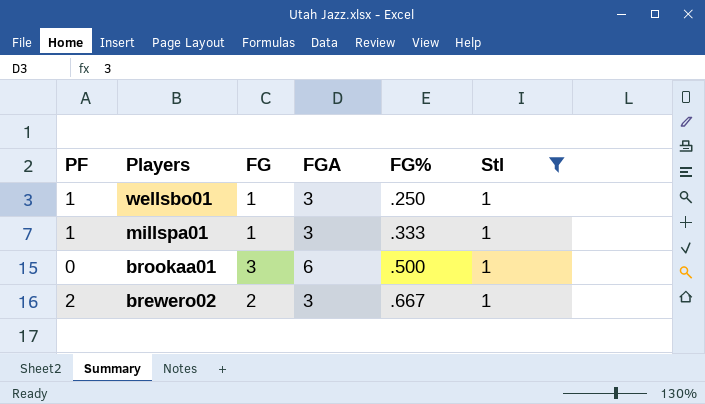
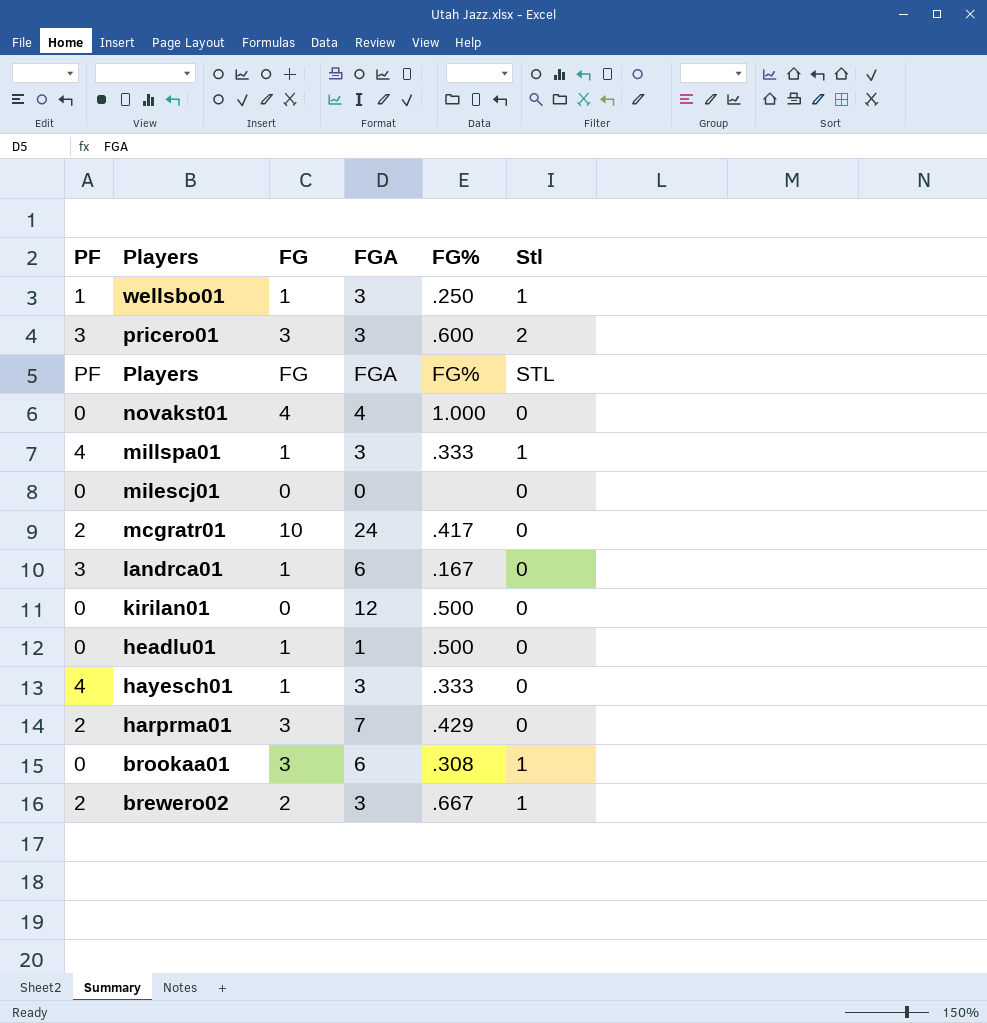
filter: Stl = 1 -> none
millspa01 | PF: 1 -> 4
brookaa01 | FG%: .500 -> .308

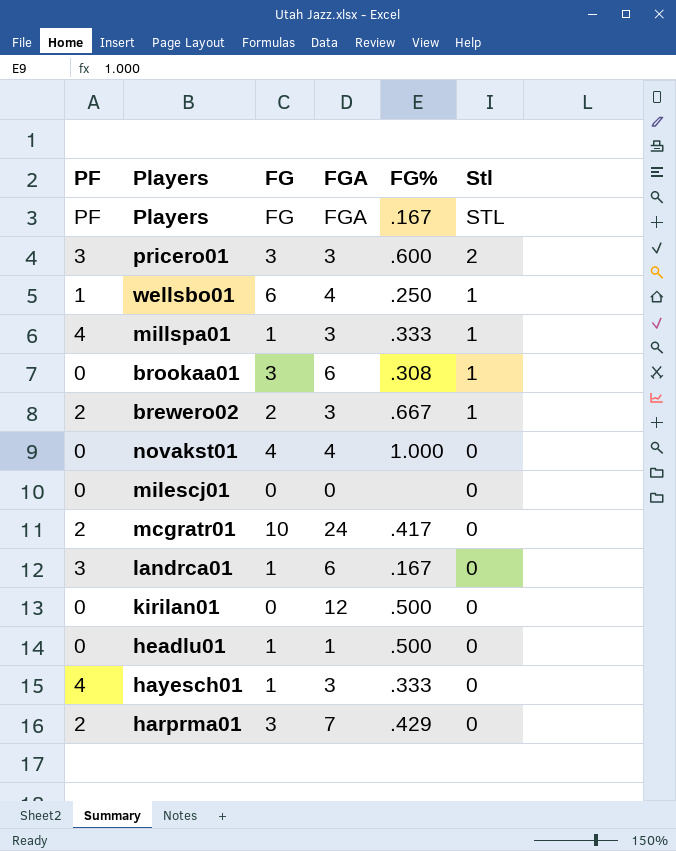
row order: Players descending -> Stl descending
Players | FG%: FG% -> .167
wellsbo01 | FG: 1 -> 6
wellsbo01 | FGA: 3 -> 4

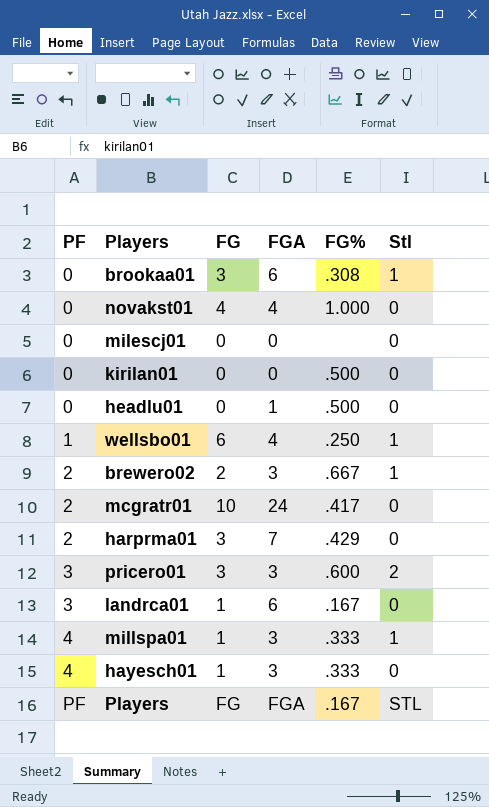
row order: Stl descending -> PF ascending
kirilan01 | FGA: 12 -> 0
headlu01 | FG: 1 -> 0

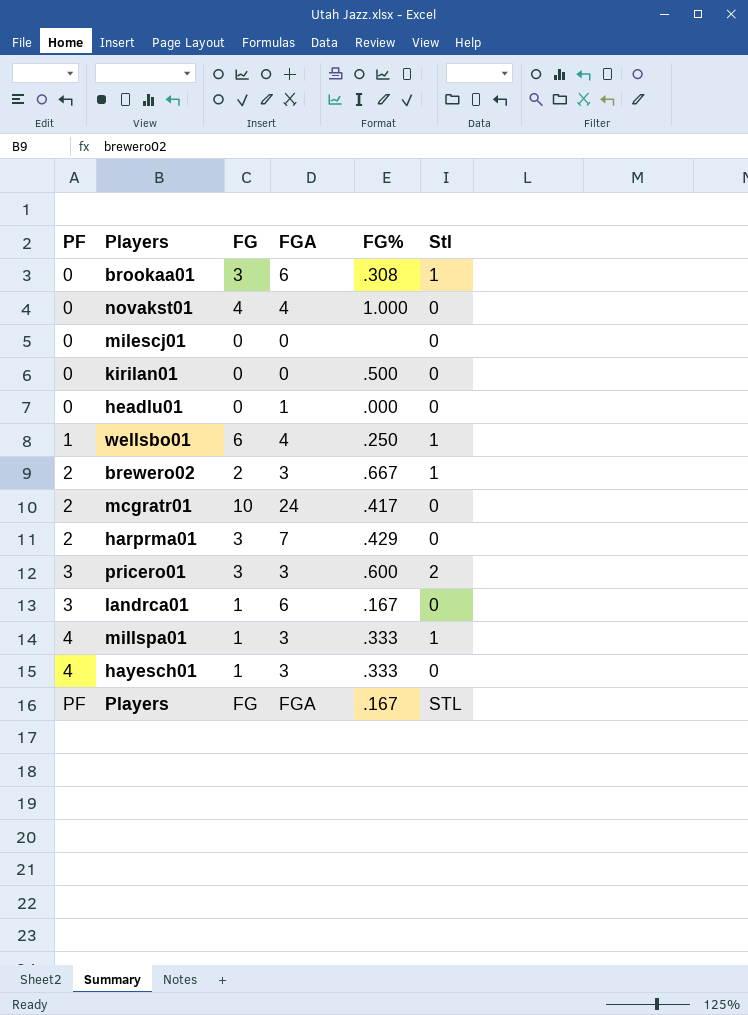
headlu01 | FG%: .500 -> .000

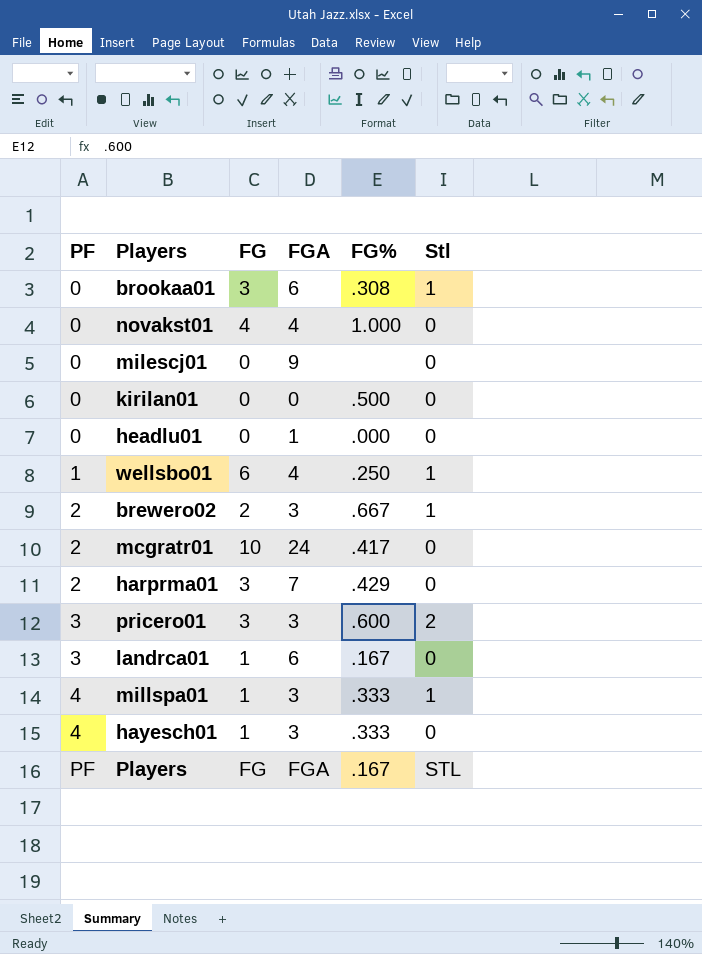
milescj01 | FGA: 0 -> 9

